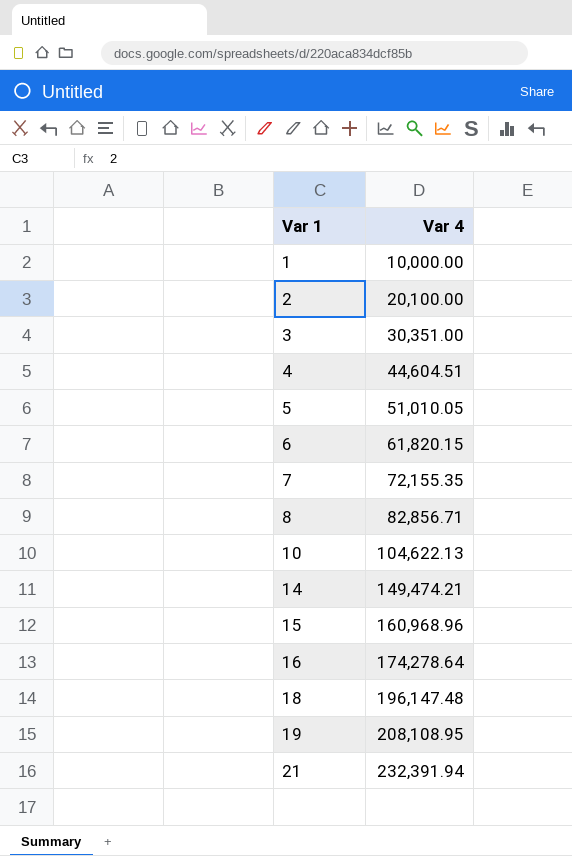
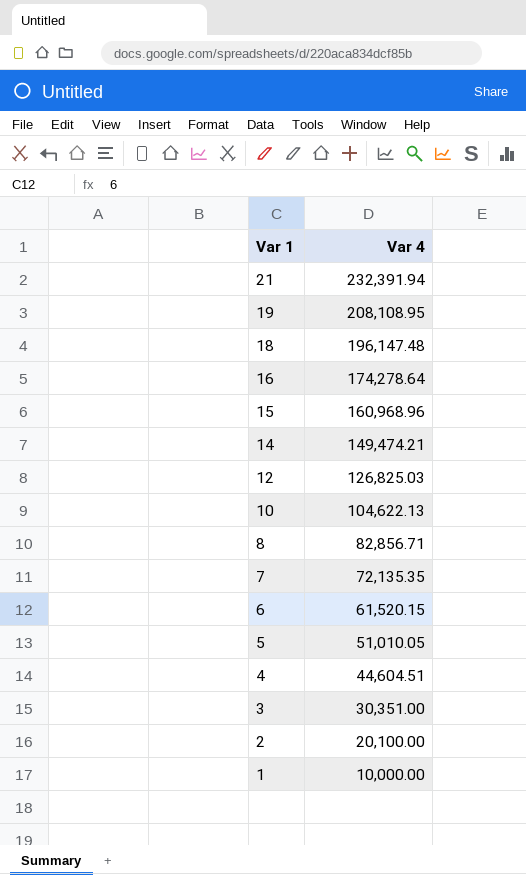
row order: Var 1 ascending -> Var 1 descending
row 12: none -> 126,825.03
7 | Var 4: 72,155.35 -> 72,135.35
6 | Var 4: 61,820.15 -> 61,520.15

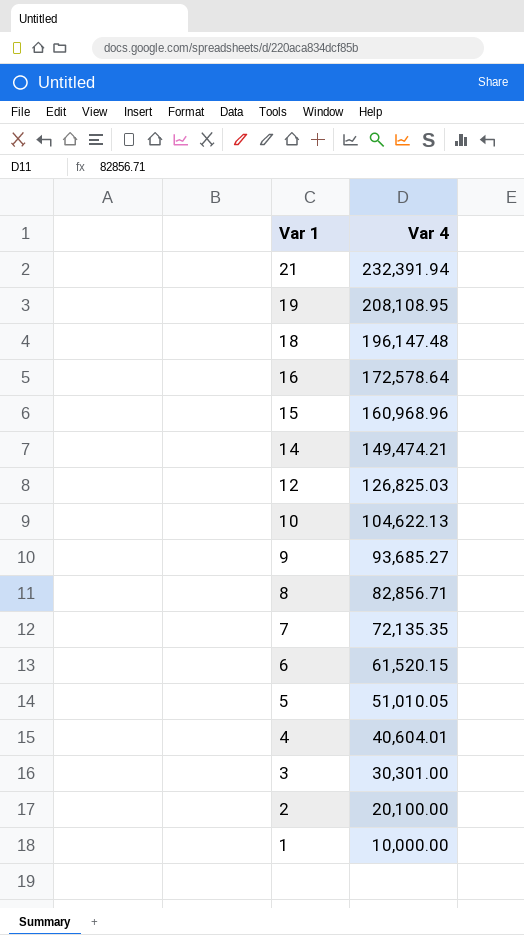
16 | Var 4: 174,278.64 -> 172,578.64
row 9: none -> 93,685.27
4 | Var 4: 44,604.51 -> 40,604.01
3 | Var 4: 30,351.00 -> 30,301.00

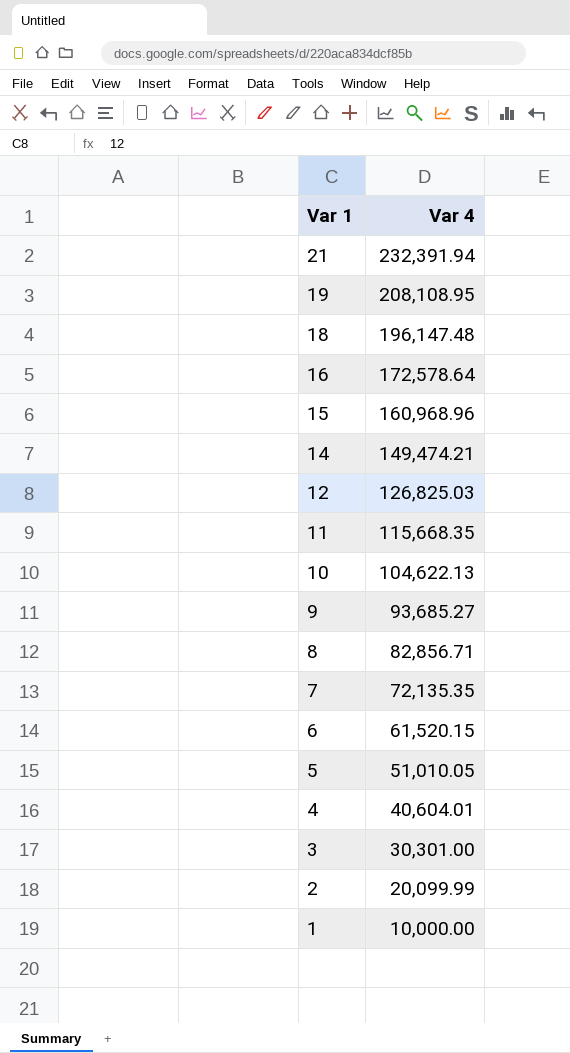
row 11: none -> 115,668.35
2 | Var 4: 20,100.00 -> 20,099.99

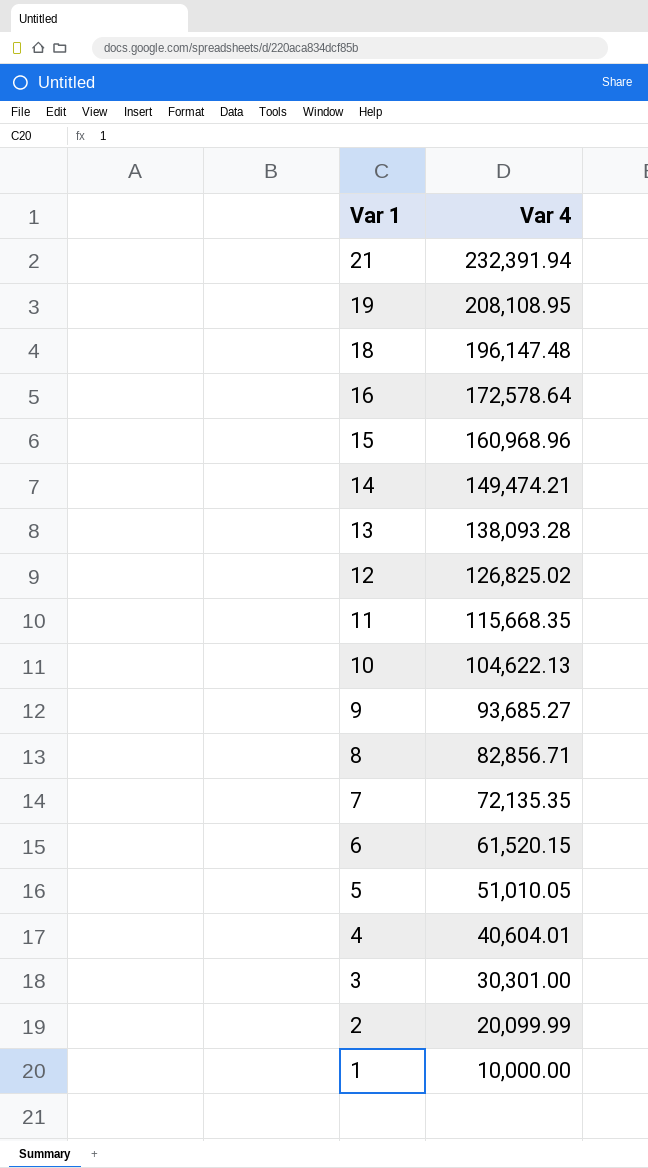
row 13: none -> 138,093.28
12 | Var 4: 126,825.03 -> 126,825.02

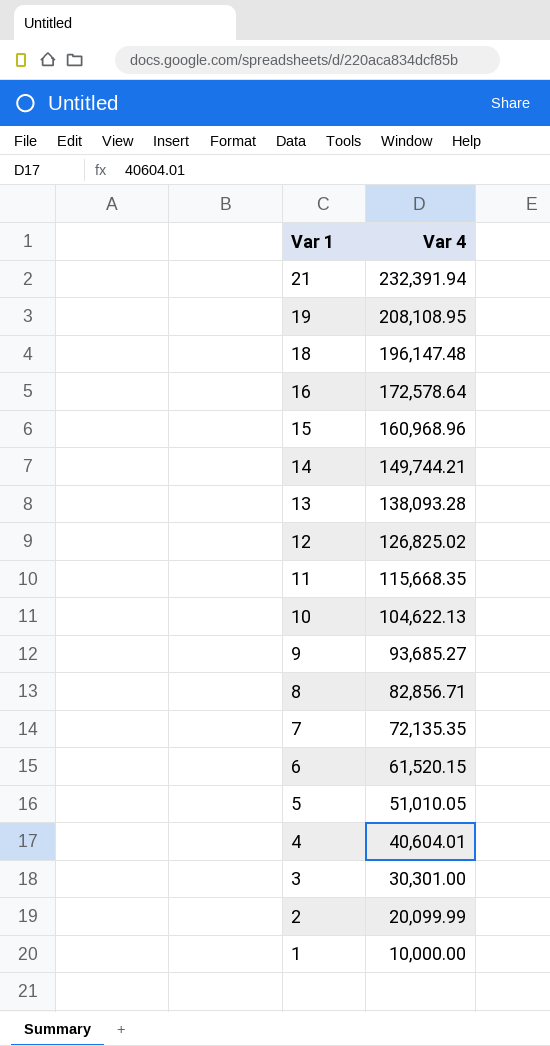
14 | Var 4: 149,474.21 -> 149,744.21

